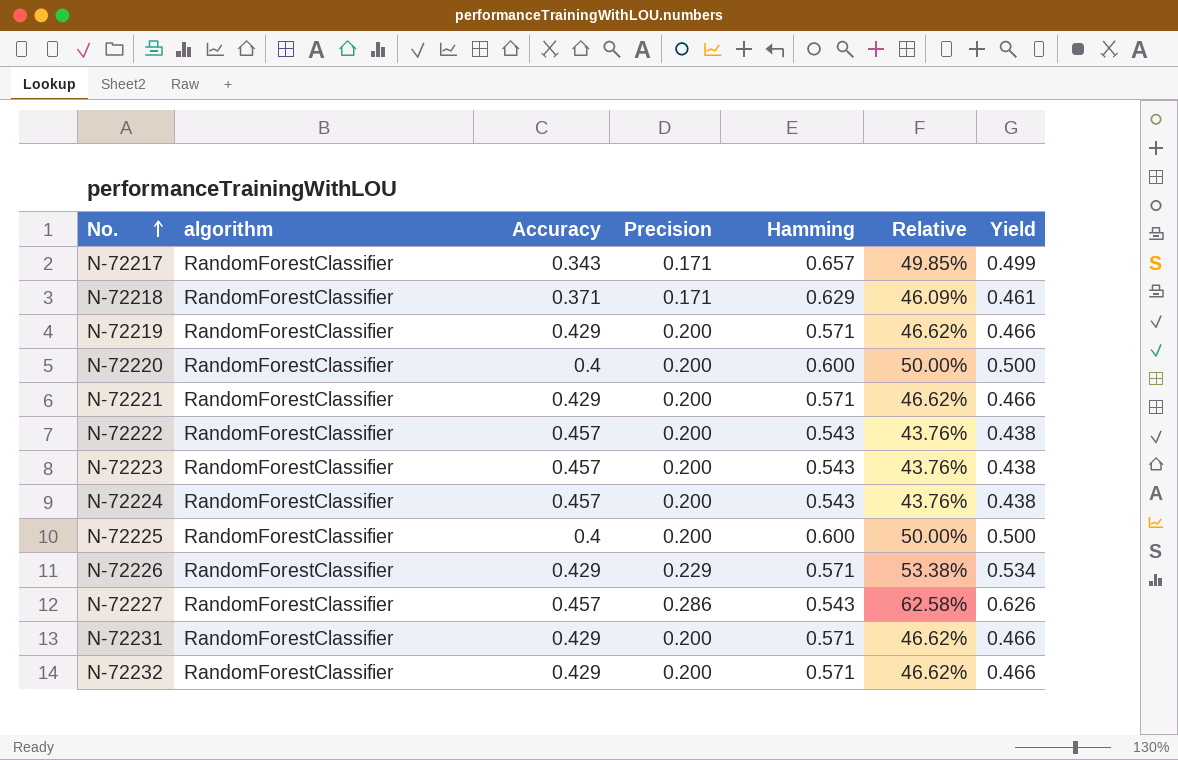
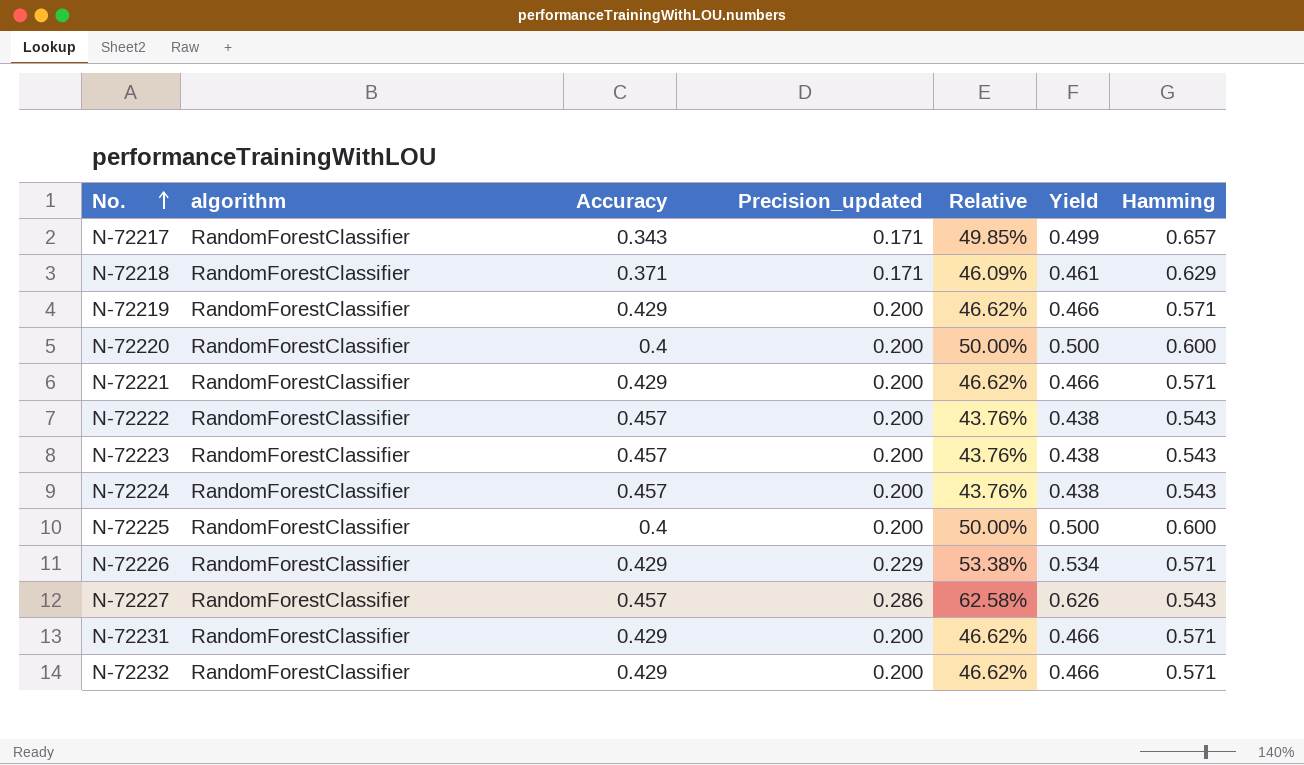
column name: Precision -> Precision_updated
column Hamming | position: 5 -> 7

